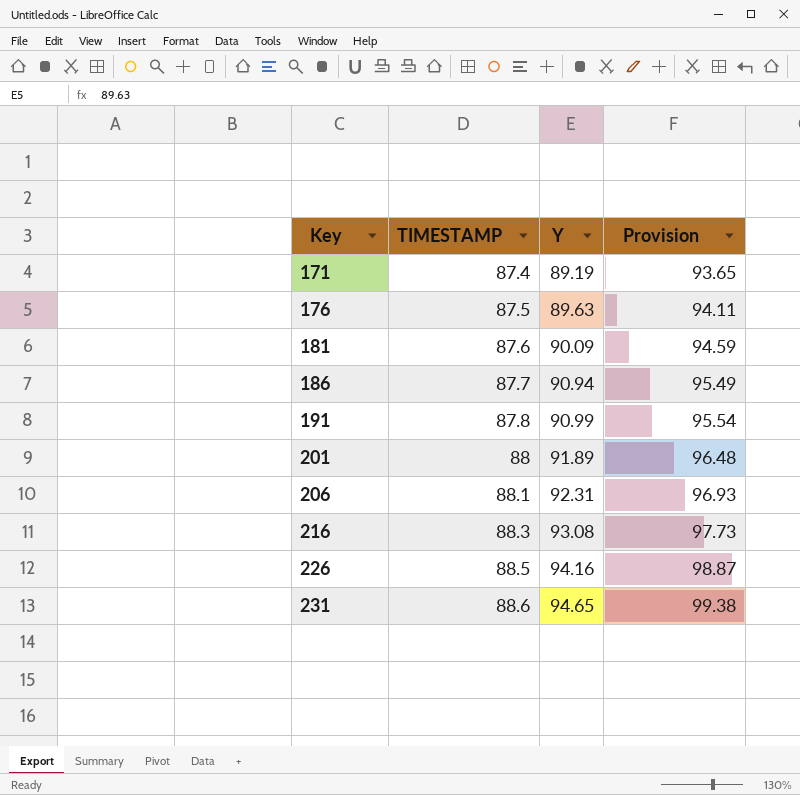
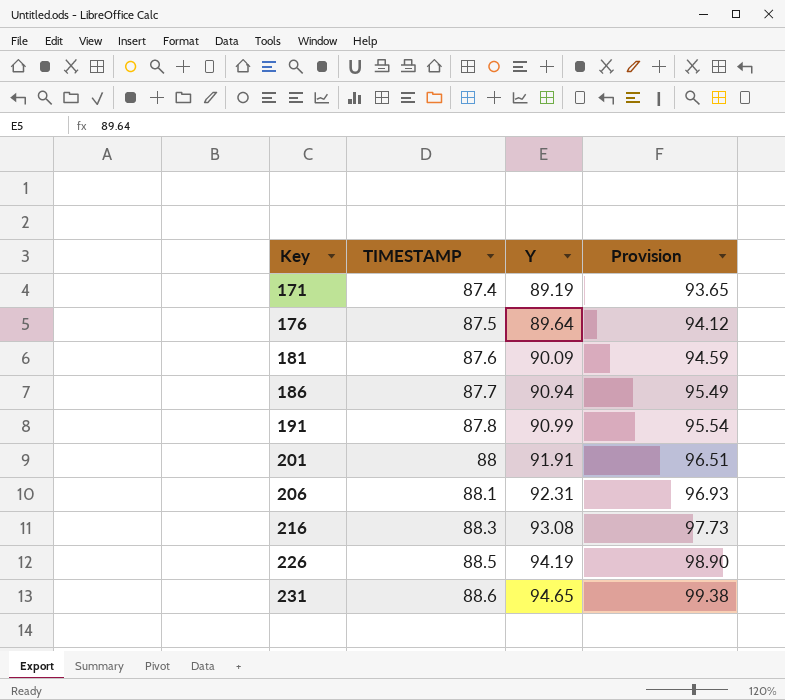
176 | Y: 89.63 -> 89.64
176 | Provision: 94.11 -> 94.12
201 | Y: 91.89 -> 91.91
201 | Provision: 96.48 -> 96.51
226 | Y: 94.16 -> 94.19
226 | Provision: 98.87 -> 98.90

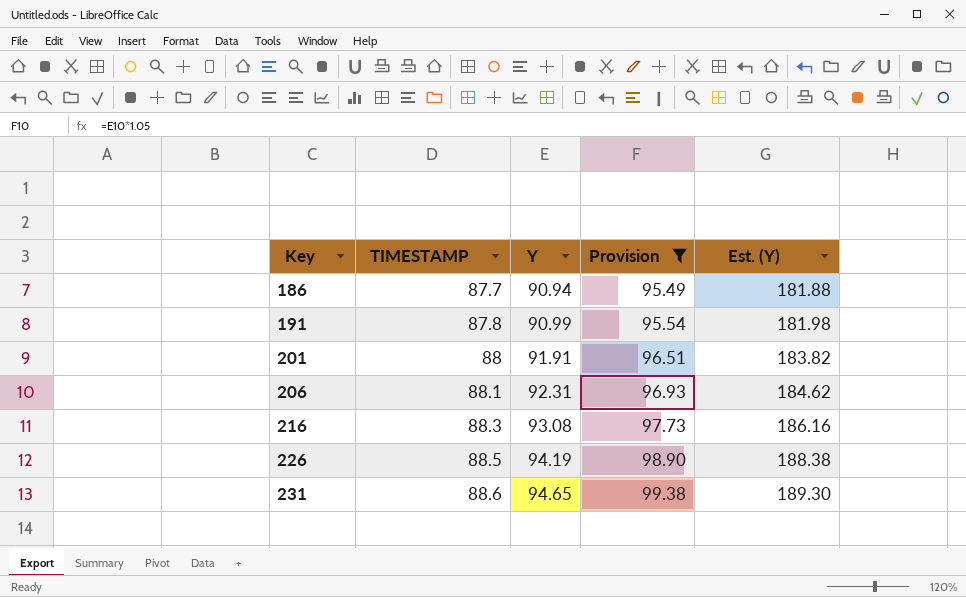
filter: none -> Provision >= 95.49
column Est. (Y) | formula: none -> [Y] * 2

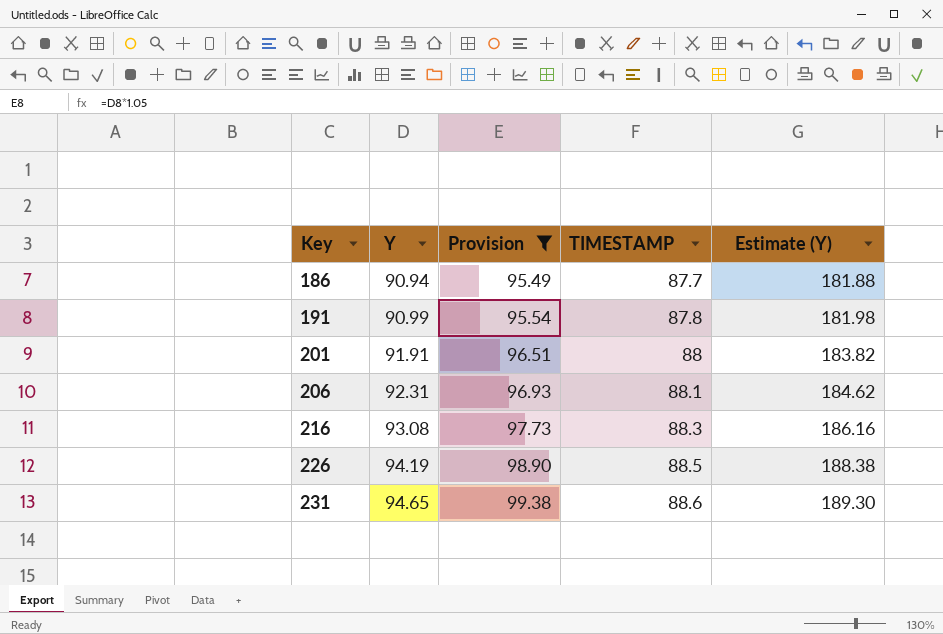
column TIMESTAMP | position: 2 -> 4
column name: Est. (Y) -> Estimate (Y)

